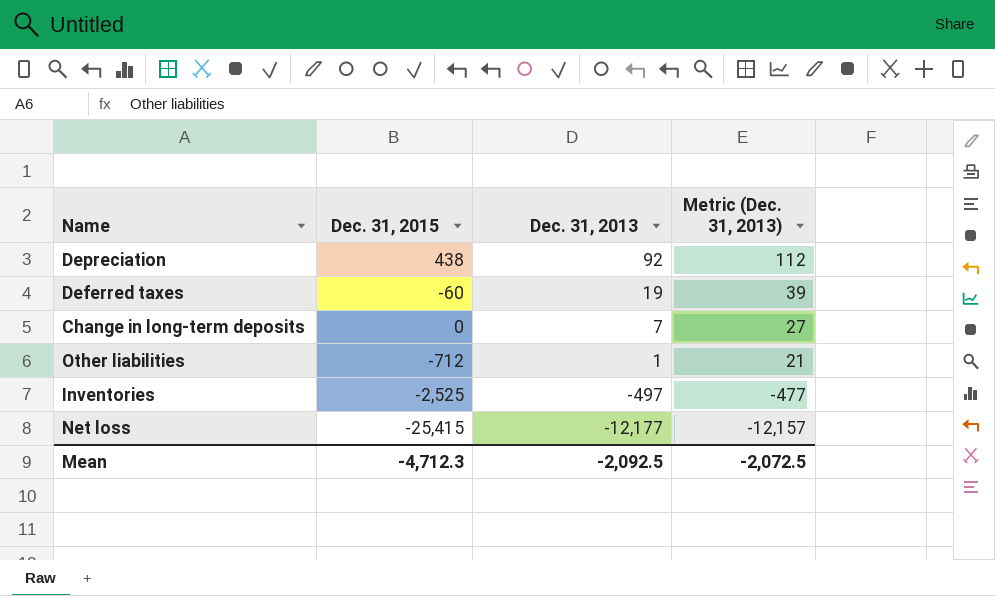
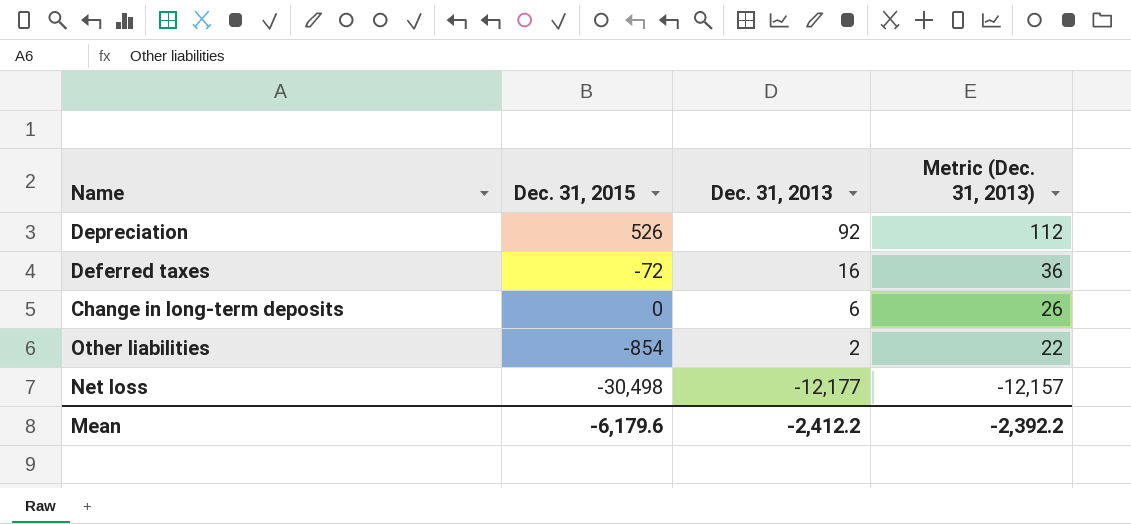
row Inventories: -2,525 | -497 | -477 -> none
Depreciation | Dec. 31, 2015: 438 -> 526
Deferred taxes | Dec. 31, 2015: -60 -> -72
Deferred taxes | Dec. 31, 2013: 19 -> 16
Deferred taxes | Metric (Dec. 31, 2013): 39 -> 36
Change in long-term deposits | Dec. 31, 2013: 7 -> 6
Change in long-term deposits | Metric (Dec. 31, 2013): 27 -> 26
Other liabilities | Dec. 31, 2015: -712 -> -854
Other liabilities | Dec. 31, 2013: 1 -> 2
Other liabilities | Metric (Dec. 31, 2013): 21 -> 22
Net loss | Dec. 31, 2015: -25,415 -> -30,498
Mean | Dec. 31, 2015: -4,712.3 -> -6,179.6
Mean | Dec. 31, 2013: -2,092.5 -> -2,412.2
Mean | Metric (Dec. 31, 2013): -2,072.5 -> -2,392.2

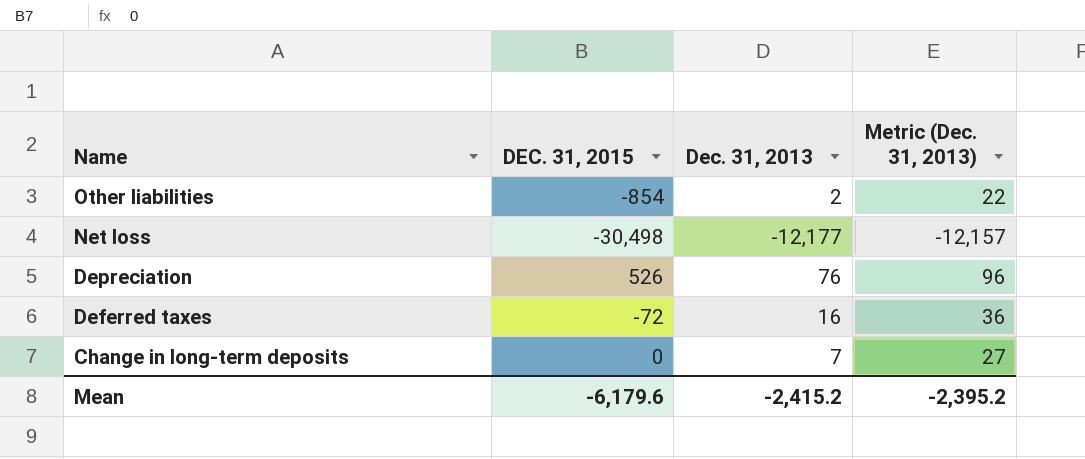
row order: Dec. 31, 2013 descending -> Name descending
column name: Dec. 31, 2015 -> DEC. 31, 2015
Depreciation | Dec. 31, 2013: 92 -> 76
Depreciation | Metric (Dec. 31, 2013): 112 -> 96
Change in long-term deposits | Dec. 31, 2013: 6 -> 7
Change in long-term deposits | Metric (Dec. 31, 2013): 26 -> 27
Mean | Dec. 31, 2013: -2,412.2 -> -2,415.2
Mean | Metric (Dec. 31, 2013): -2,392.2 -> -2,395.2

